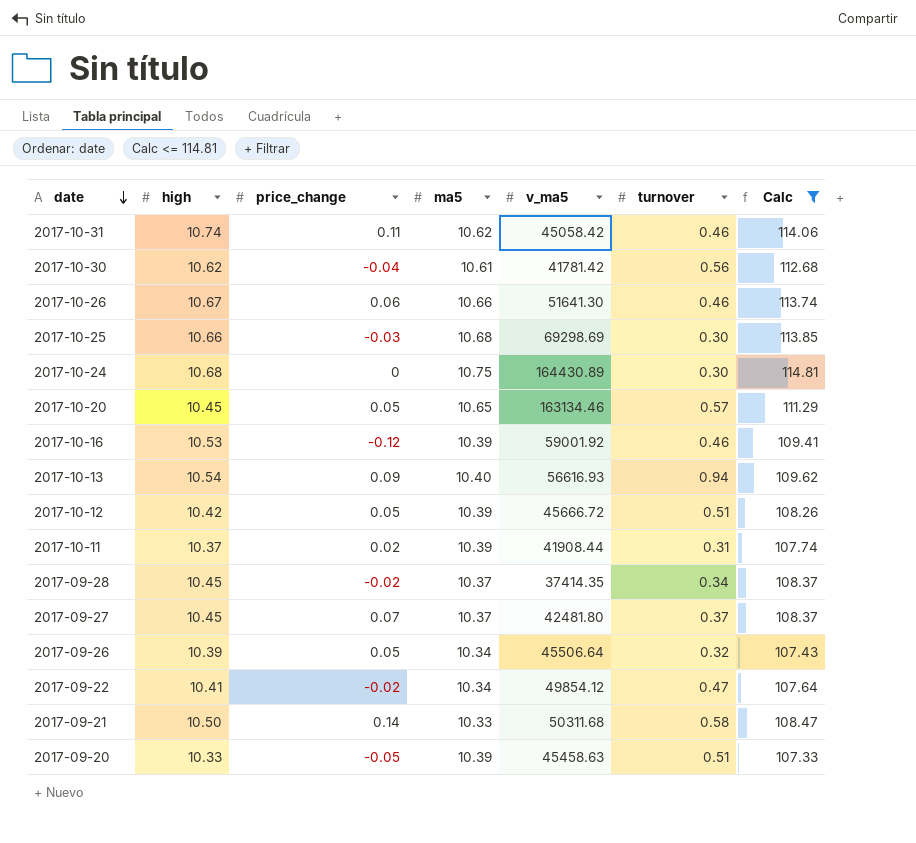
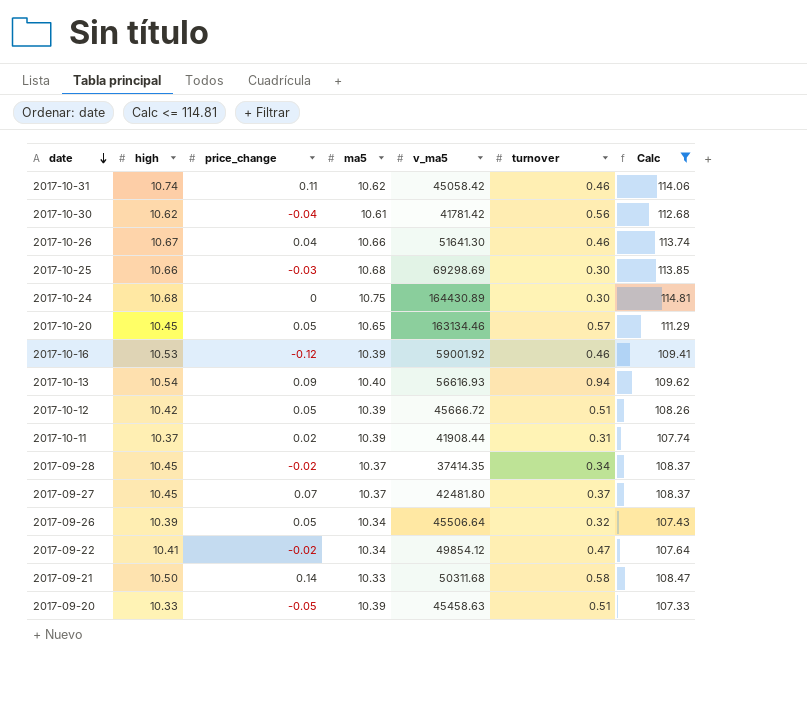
2017-10-26 | price_change: 0.06 -> 0.04

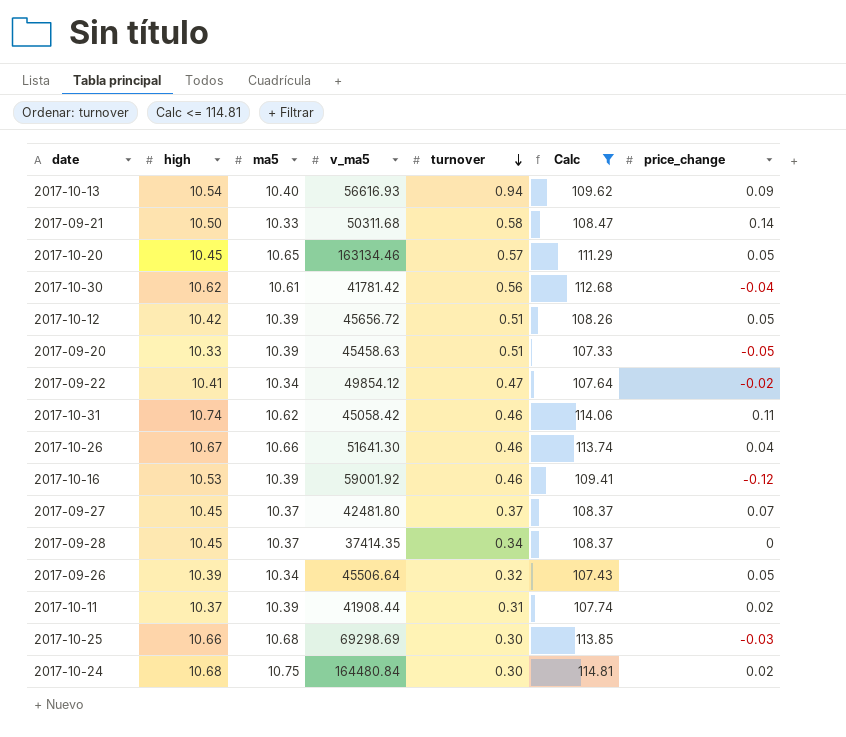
row order: date descending -> turnover descending
column price_change | position: 3 -> 7
2017-10-12 | v_ma5: 45666.72 -> 45656.72
2017-09-28 | price_change: -0.02 -> 0
2017-10-24 | v_ma5: 164430.89 -> 164480.84
2017-10-24 | price_change: 0 -> 0.02

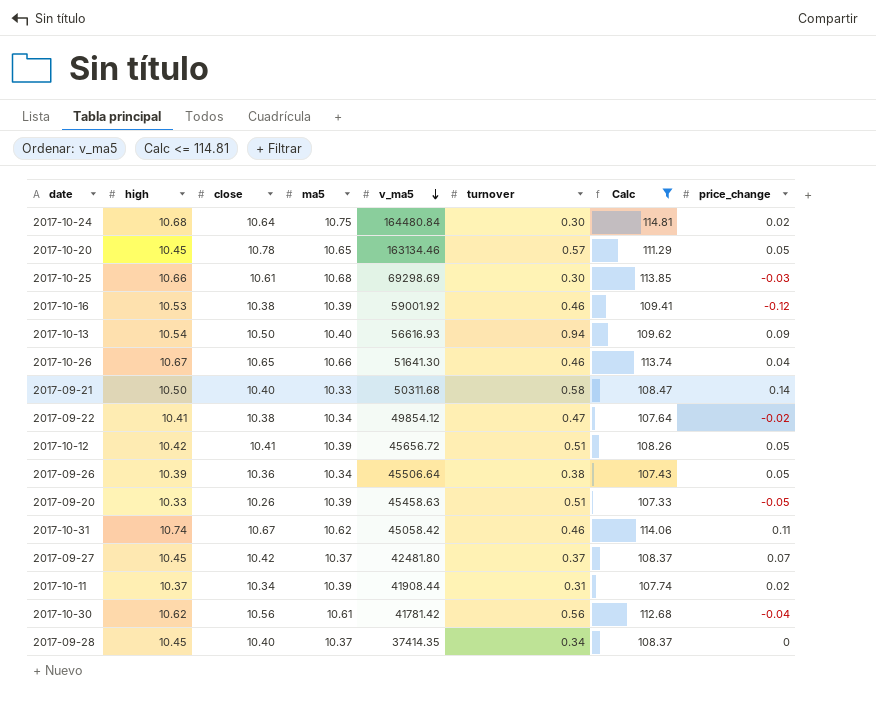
row order: turnover descending -> v_ma5 descending
column close | position: none -> 3
2017-09-26 | turnover: 0.32 -> 0.38

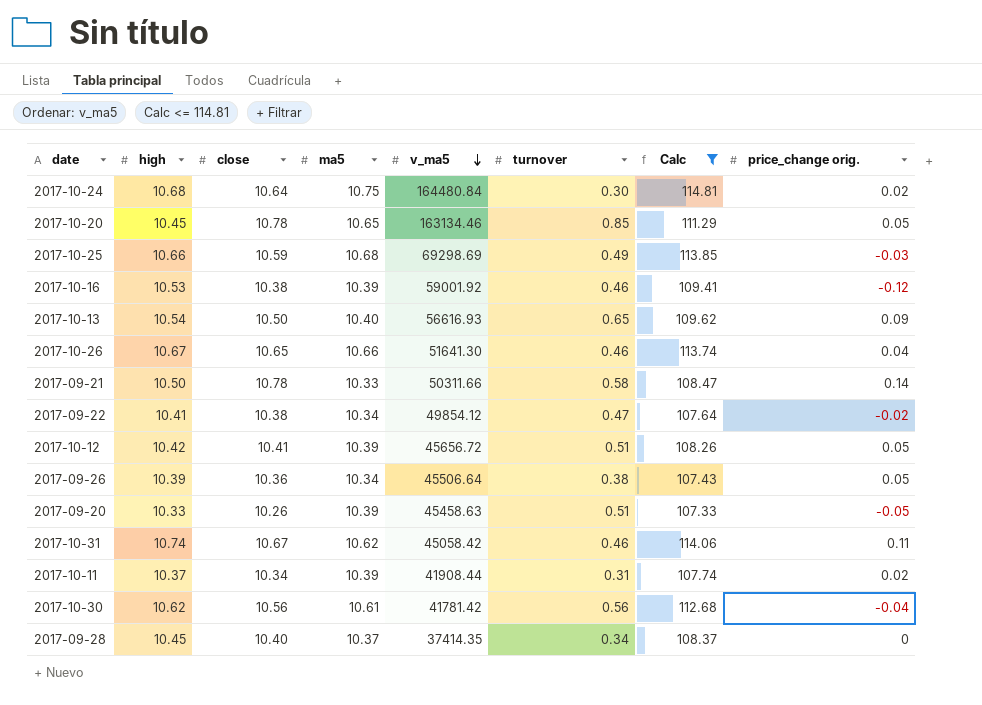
column name: price_change -> price_change orig.
row 2017-09-27: 10.45 | 10.42 | 10.37 | 42481.80 | 0.37 | 108.37 | 0.07 -> none
2017-10-20 | turnover: 0.57 -> 0.85
2017-10-25 | close: 10.61 -> 10.59
2017-10-25 | turnover: 0.30 -> 0.49
2017-10-13 | turnover: 0.94 -> 0.65
2017-09-21 | close: 10.40 -> 10.78
2017-09-21 | v_ma5: 50311.68 -> 50311.66

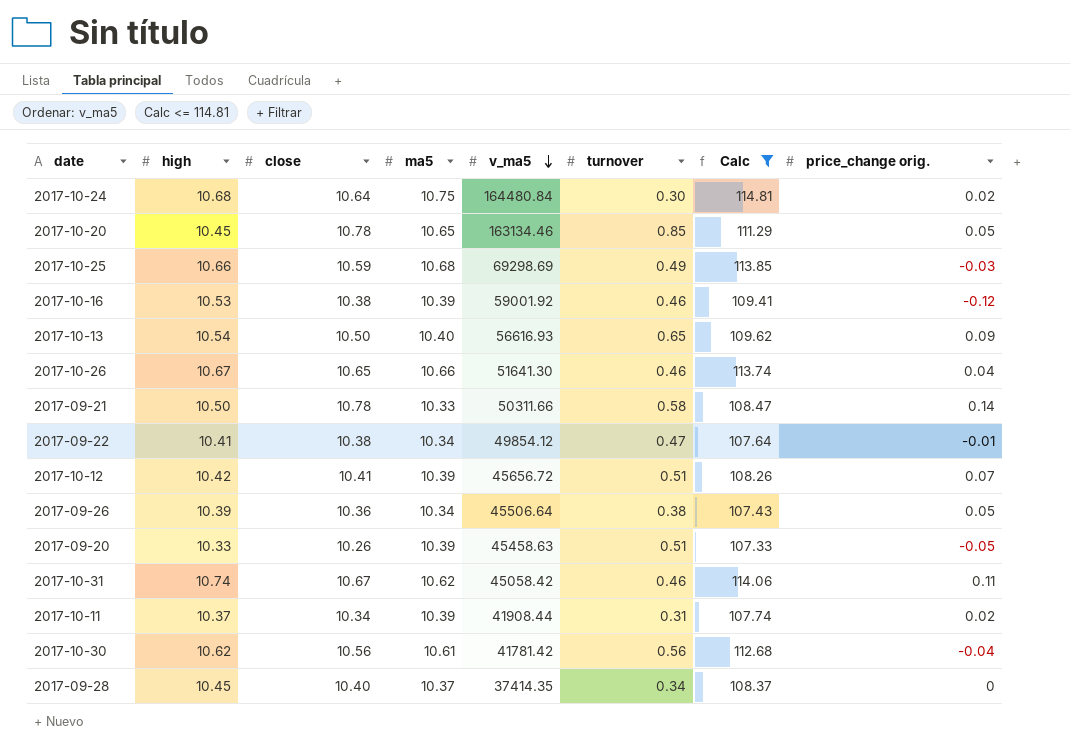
2017-09-22 | price_change orig.: -0.02 -> -0.01
2017-10-12 | price_change orig.: 0.05 -> 0.07

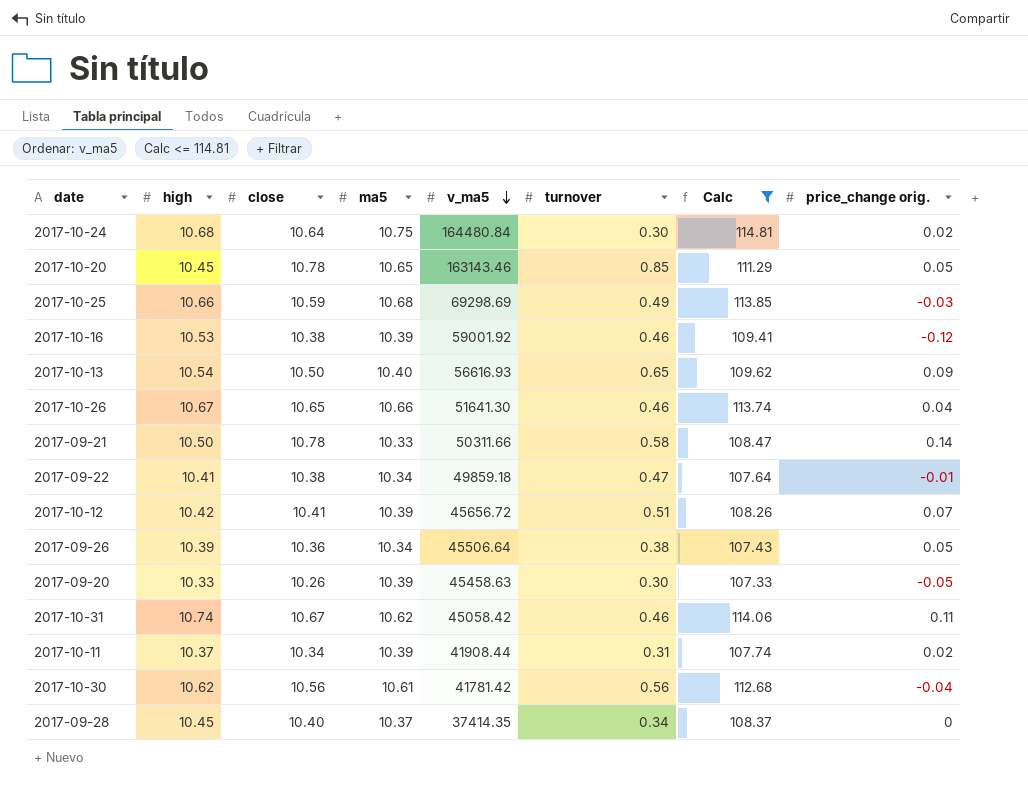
2017-10-20 | v_ma5: 163134.46 -> 163143.46
2017-09-22 | v_ma5: 49854.12 -> 49859.18
2017-09-20 | turnover: 0.51 -> 0.30

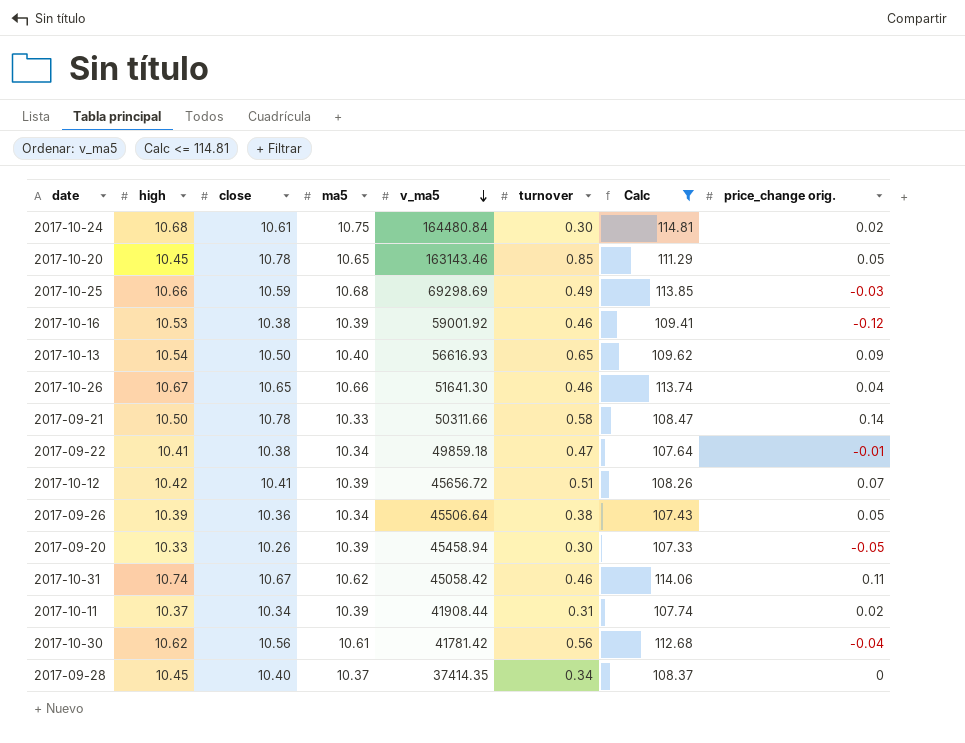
2017-10-24 | close: 10.64 -> 10.61
2017-09-20 | v_ma5: 45458.63 -> 45458.94

